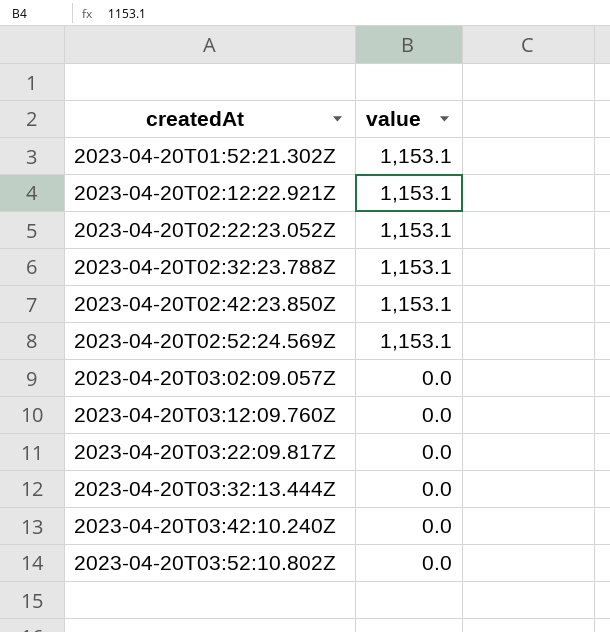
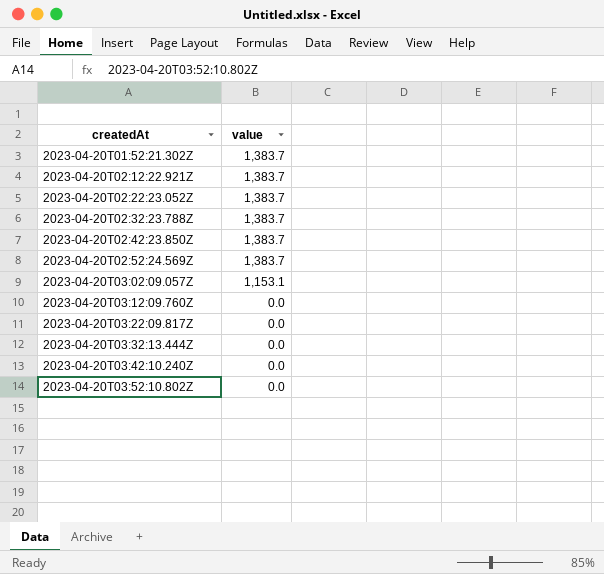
2023-04-20T01:52:21.302Z | value: 1,153.1 -> 1,383.7
2023-04-20T02:12:22.921Z | value: 1,153.1 -> 1,383.7
2023-04-20T02:22:23.052Z | value: 1,153.1 -> 1,383.7
2023-04-20T02:32:23.788Z | value: 1,153.1 -> 1,383.7
2023-04-20T02:42:23.850Z | value: 1,153.1 -> 1,383.7
2023-04-20T02:52:24.569Z | value: 1,153.1 -> 1,383.7
2023-04-20T03:02:09.057Z | value: 0.0 -> 1,153.1

